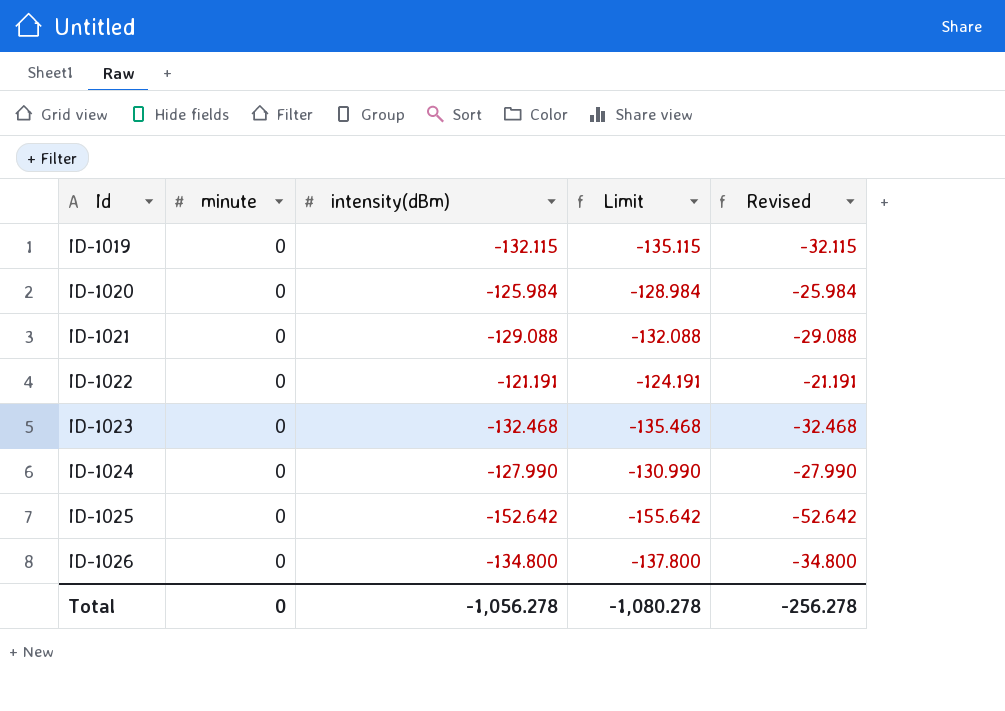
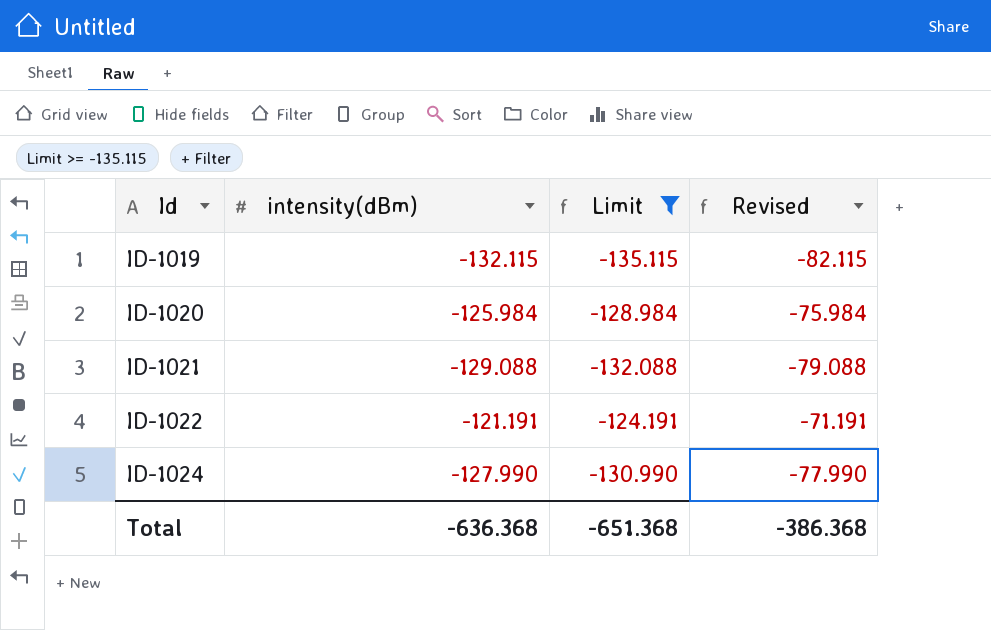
filter: none -> Limit >= -135.115
column minute | position: 2 -> none
column Revised | formula: [intensity(dBm)] + 100 -> [intensity(dBm)] + 50
Total | intensity(dBm): -1,056.278 -> -636.368
Total | Limit: -1,080.278 -> -651.368
Total | Revised: -256.278 -> -386.368

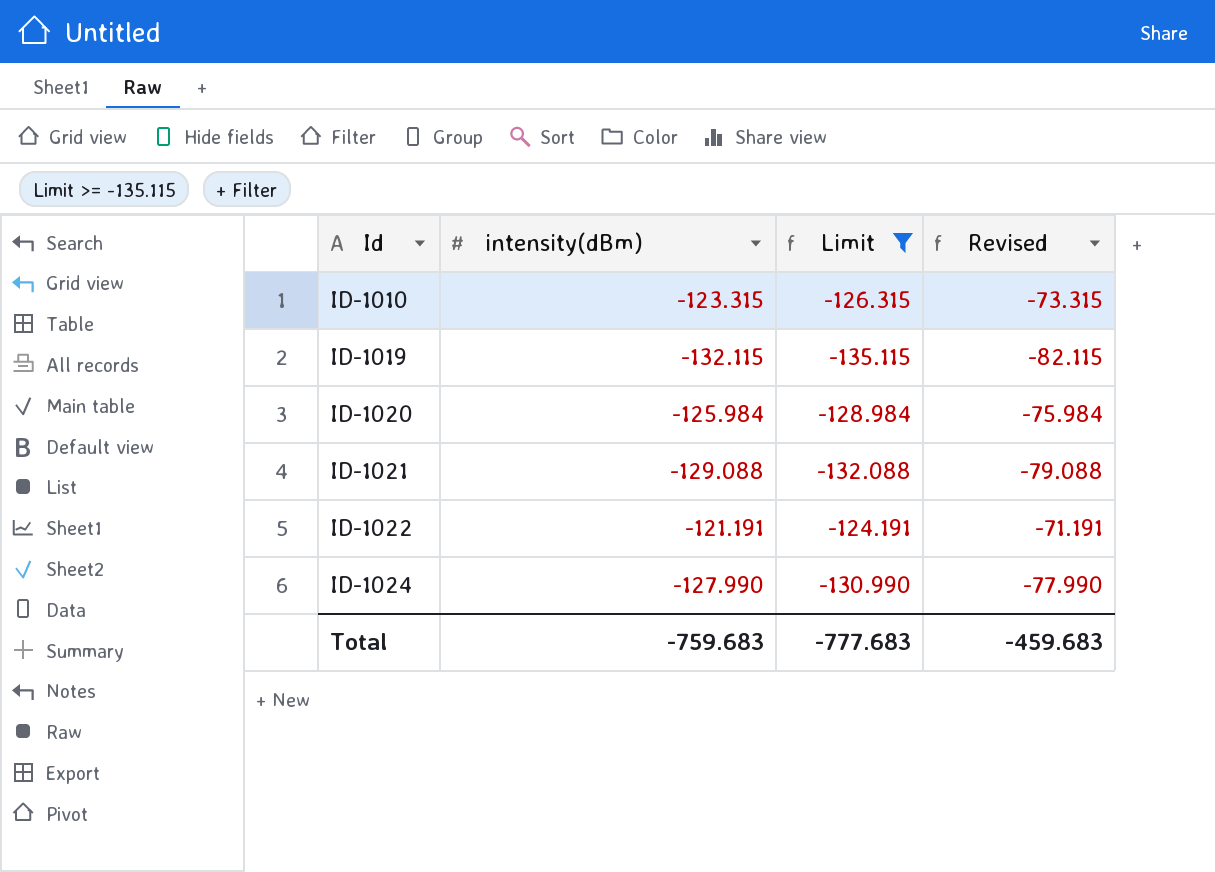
row ID-1010: none -> -123.315 | -126.315 | -73.315
Total | intensity(dBm): -636.368 -> -759.683
Total | Limit: -651.368 -> -777.683
Total | Revised: -386.368 -> -459.683

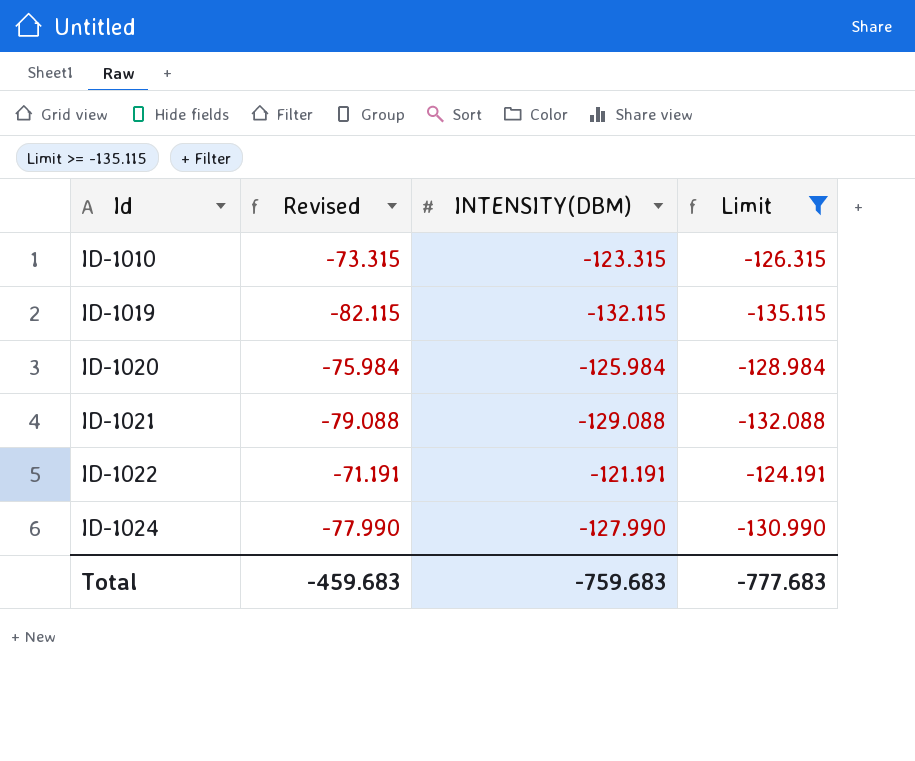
column Revised | position: 4 -> 2
column name: intensity(dBm) -> INTENSITY(DBM)

